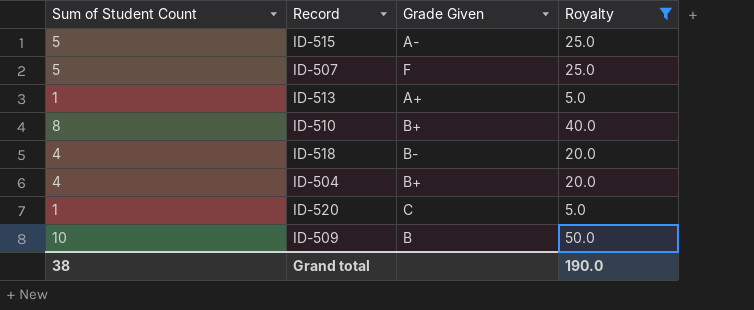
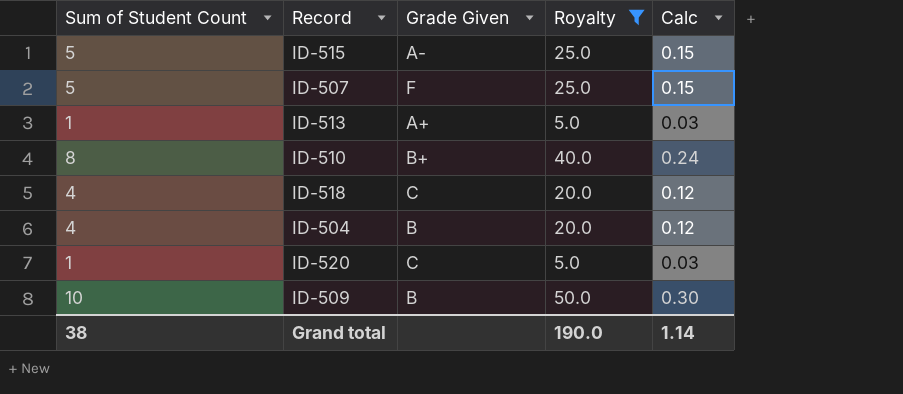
column Calc | formula: none -> [Sum of Student Count] * 0.03
ID-518 | Grade Given: B- -> C
ID-504 | Grade Given: B+ -> B

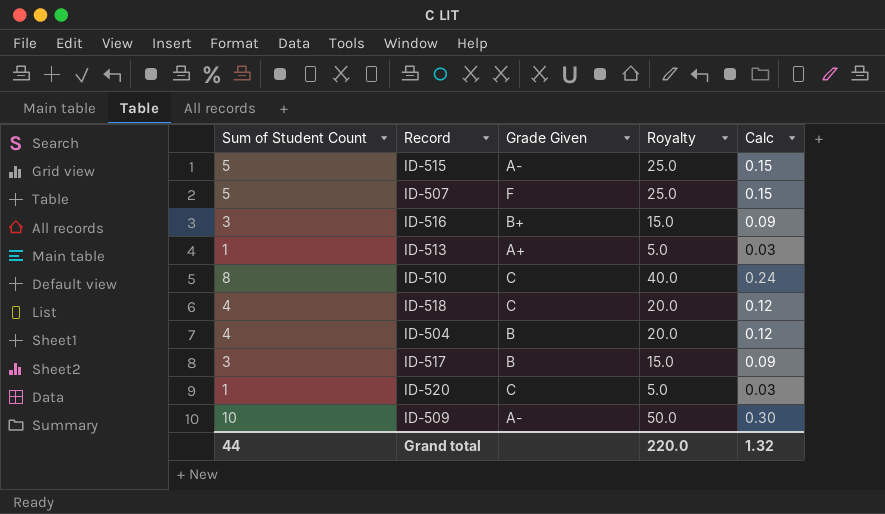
filter: Royalty != 15.0 -> none
ID-510 | Grade Given: B+ -> C
ID-509 | Grade Given: B -> A-
Grand total | Sum of Student Count: 38 -> 44
Grand total | Royalty: 190.0 -> 220.0
Grand total | Calc: 1.14 -> 1.32

